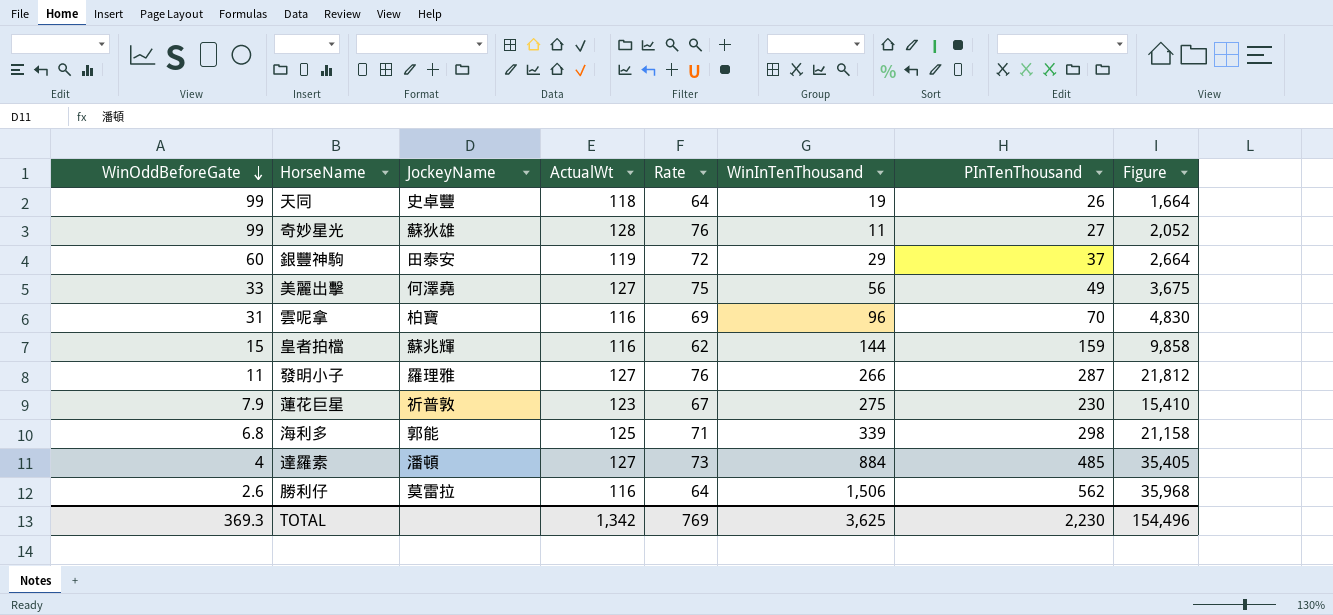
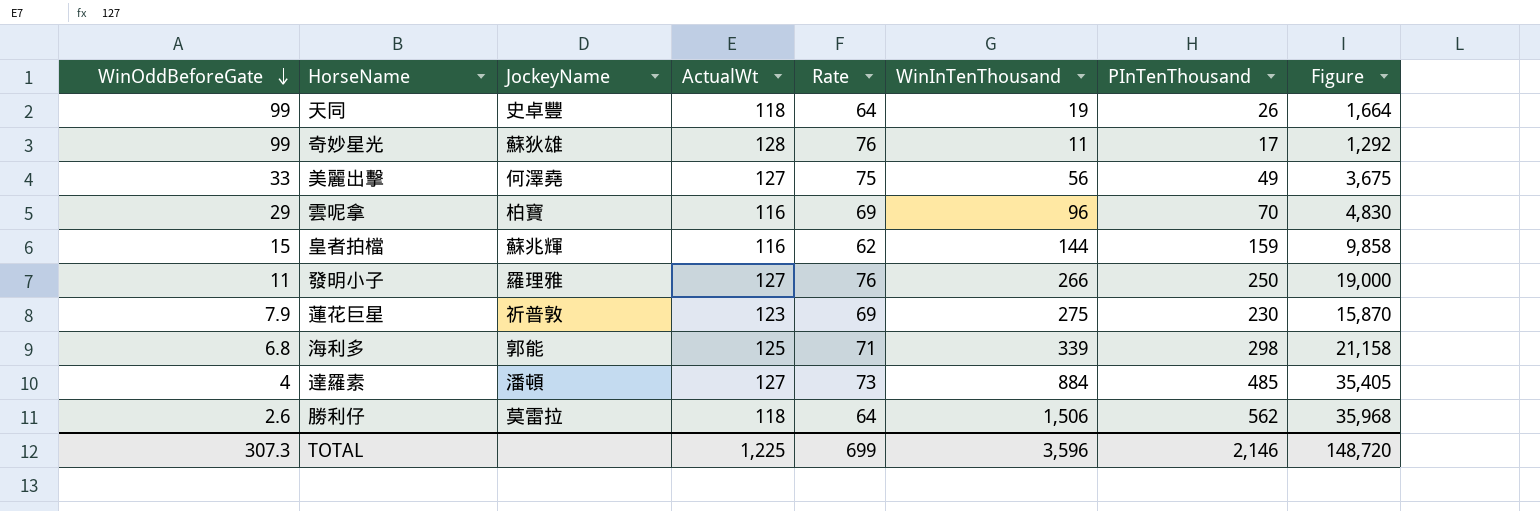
row 銀豐神駒: 60 | 田泰安 | 119 | 72 | 29 | 37 | 2,664 -> none
奇妙星光 | PInTenThousand: 27 -> 17
奇妙星光 | Figure: 2,052 -> 1,292
雲呢拿 | WinOddBeforeGate: 31 -> 29
發明小子 | PInTenThousand: 287 -> 250
發明小子 | Figure: 21,812 -> 19,000
蓮花巨星 | Rate: 67 -> 69
蓮花巨星 | Figure: 15,410 -> 15,870
勝利仔 | ActualWt: 116 -> 118
TOTAL | WinOddBeforeGate: 369.3 -> 307.3
TOTAL | ActualWt: 1,342 -> 1,225
TOTAL | Rate: 769 -> 699
TOTAL | WinInTenThousand: 3,625 -> 3,596
TOTAL | PInTenThousand: 2,230 -> 2,146
TOTAL | Figure: 154,496 -> 148,720

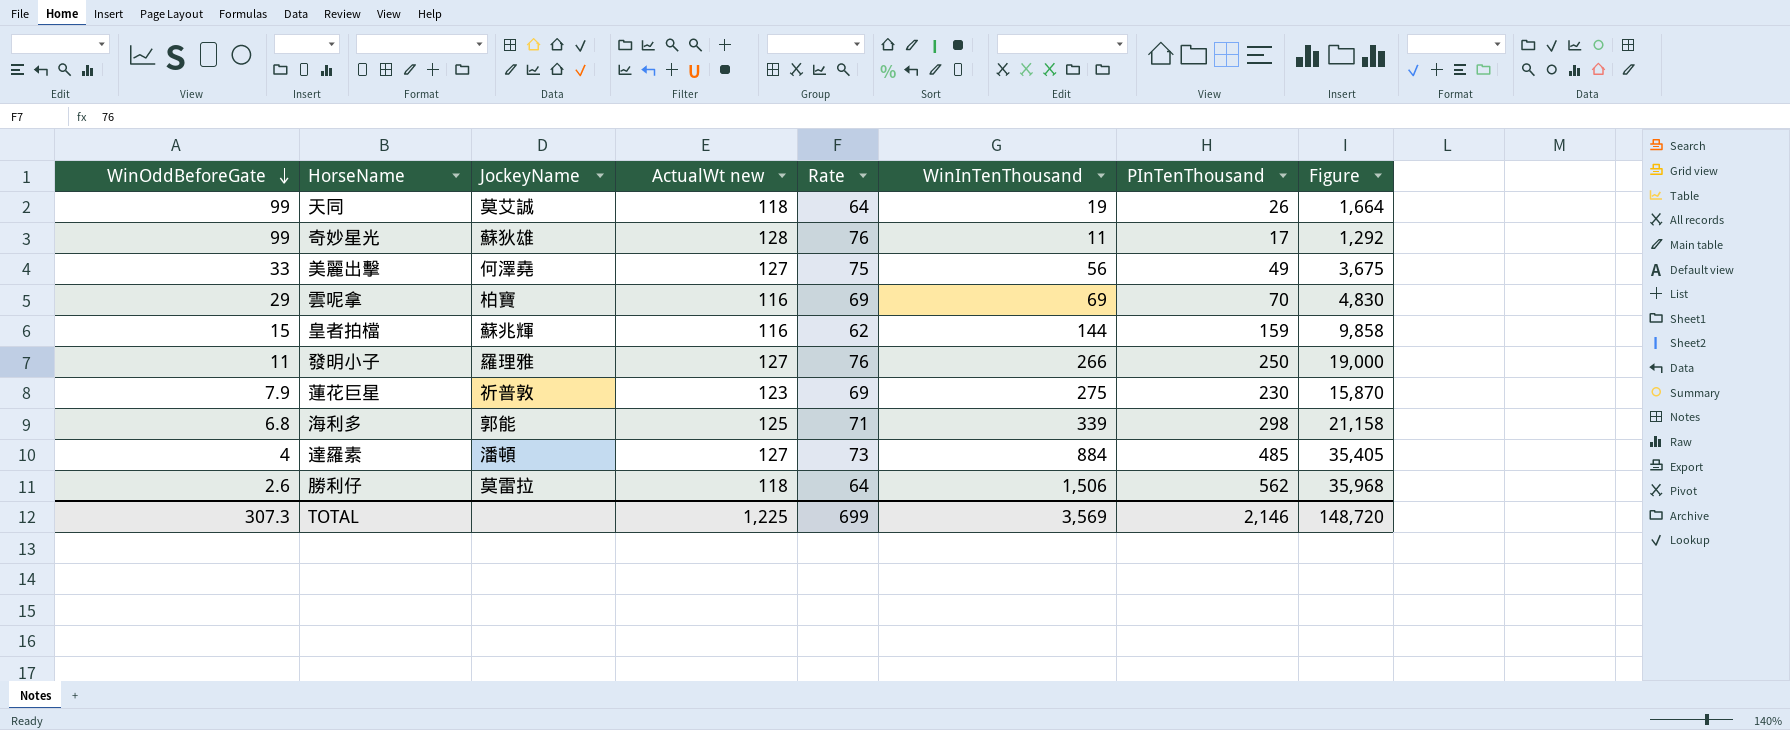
column name: ActualWt -> ActualWt new
天同 | JockeyName: 史卓豐 -> 莫艾誠
雲呢拿 | WinInTenThousand: 96 -> 69
TOTAL | WinInTenThousand: 3,596 -> 3,569

